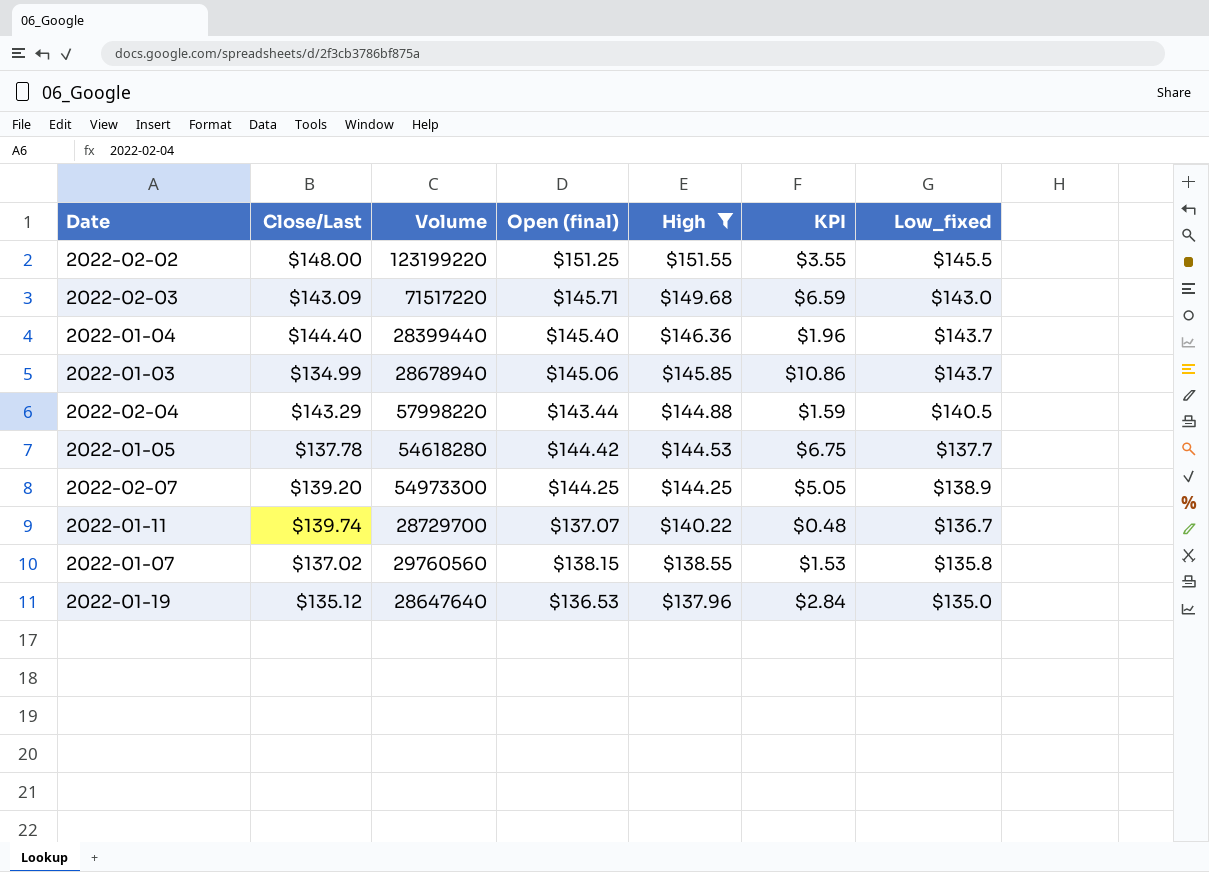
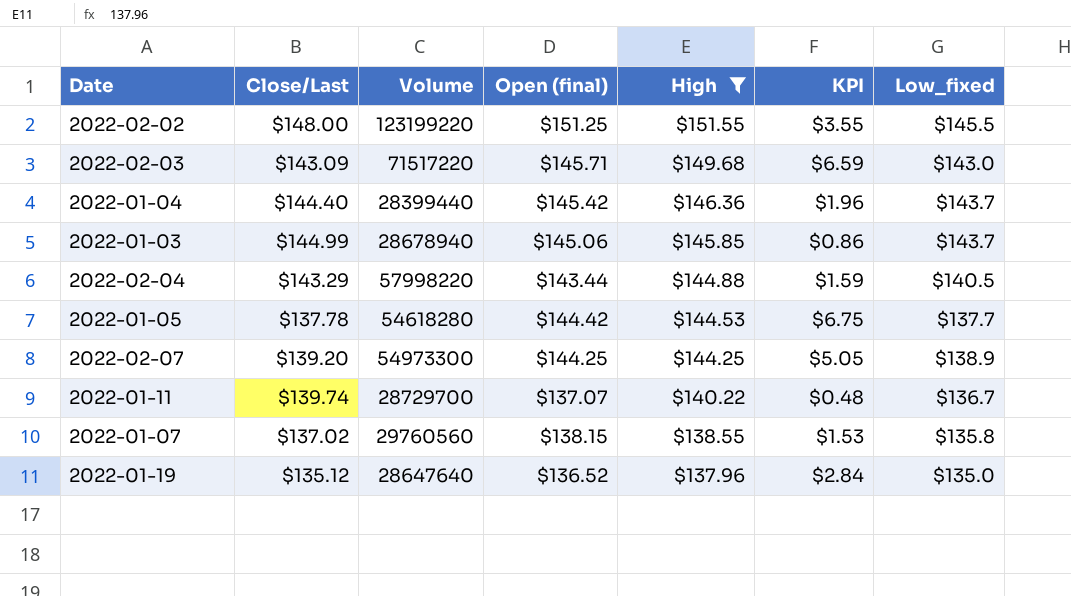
2022-01-04 | Open (final): $145.40 -> $145.42
2022-01-03 | Close/Last: $134.99 -> $144.99
2022-01-03 | KPI: $10.86 -> $0.86
2022-01-19 | Open (final): $136.53 -> $136.52

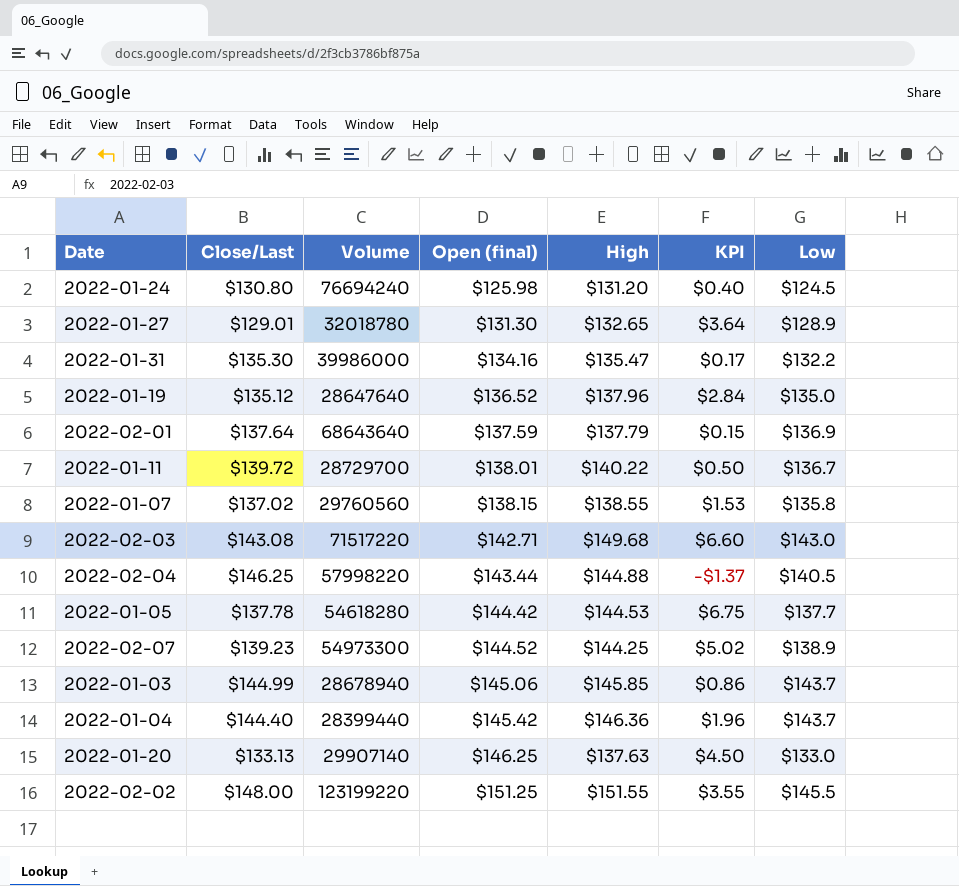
filter: High >= $137.96 -> none
row order: High descending -> Open (final) ascending
column name: Low_fixed -> Low
2022-01-11 | Close/Last: $139.74 -> $139.72
2022-01-11 | Open (final): $137.07 -> $138.01
2022-01-11 | KPI: $0.48 -> $0.50
2022-02-03 | Close/Last: $143.09 -> $143.08
2022-02-03 | Open (final): $145.71 -> $142.71
2022-02-03 | KPI: $6.59 -> $6.60
2022-02-04 | Close/Last: $143.29 -> $146.25
2022-02-04 | KPI: $1.59 -> -$1.37
2022-02-07 | Close/Last: $139.20 -> $139.23
2022-02-07 | Open (final): $144.25 -> $144.52
2022-02-07 | KPI: $5.05 -> $5.02

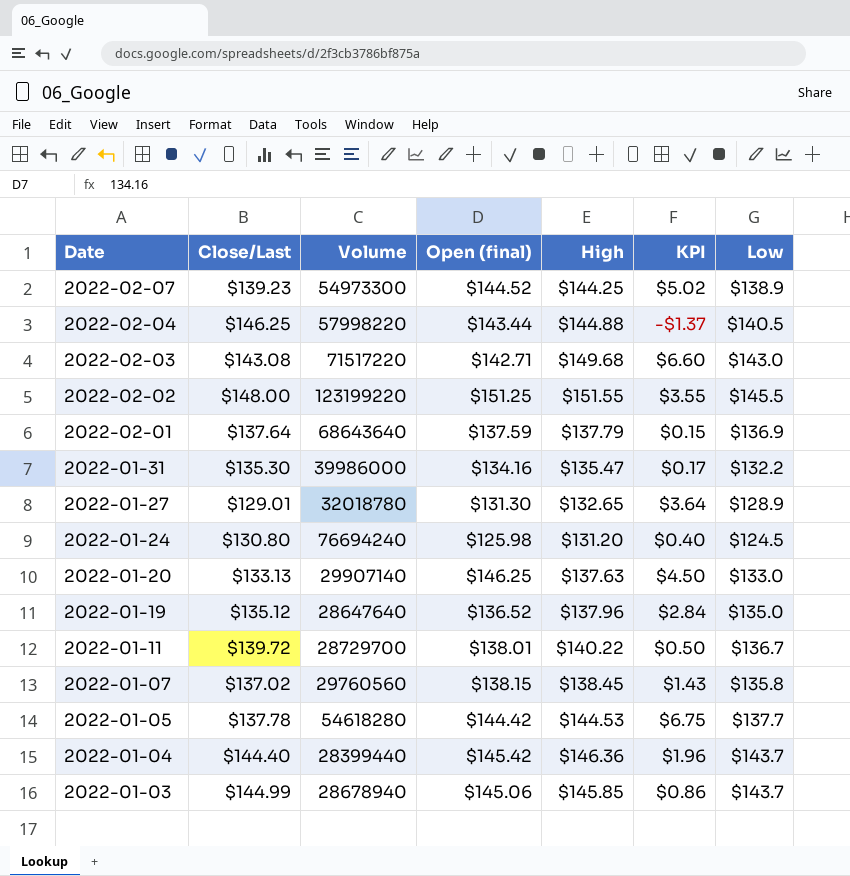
row order: Open (final) ascending -> Date descending
2022-01-07 | High: $138.55 -> $138.45
2022-01-07 | KPI: $1.53 -> $1.43

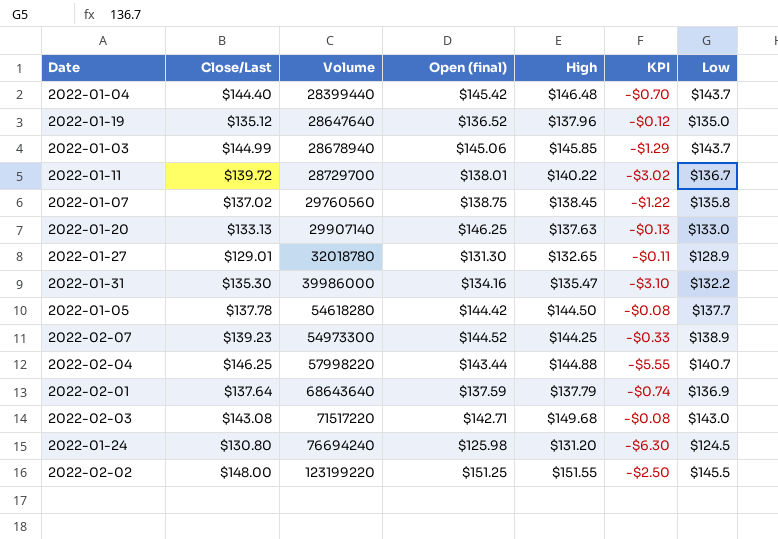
row order: Date descending -> Volume ascending
column KPI | formula: [High] - [Close/Last] -> [Low] - [Close/Last]
2022-01-04 | High: $146.36 -> $146.48
2022-01-07 | Open (final): $138.15 -> $138.75
2022-01-05 | High: $144.53 -> $144.50
2022-02-04 | Low: $140.5 -> $140.7

